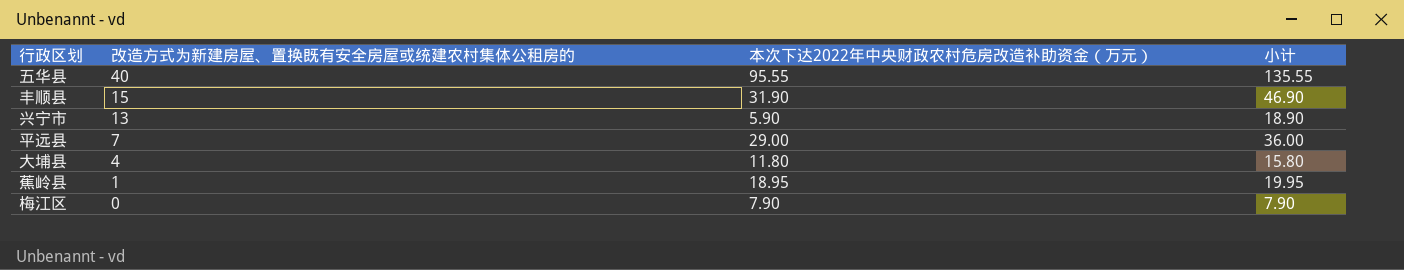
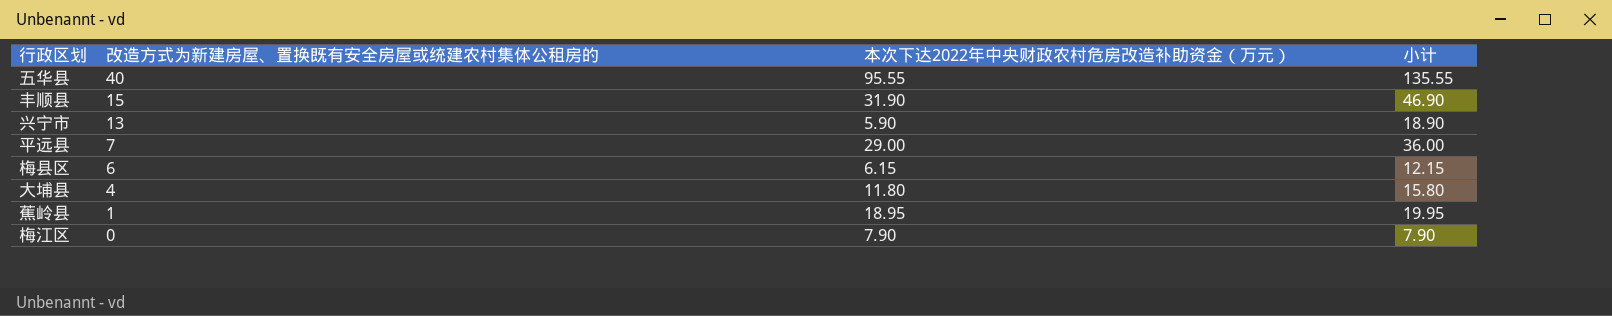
row 梅县区: none -> 6 | 6.15 | 12.15

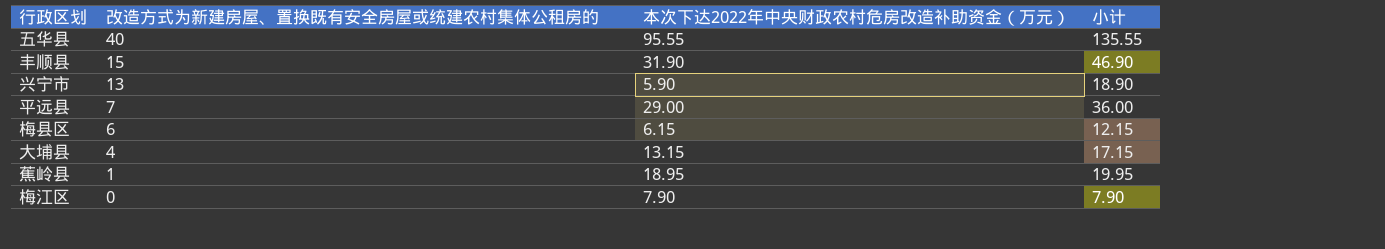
大埔县 | 本次下达2022年中央财政农村危房改造补助资金（万元）: 11.80 -> 13.15
大埔县 | 小计: 15.80 -> 17.15

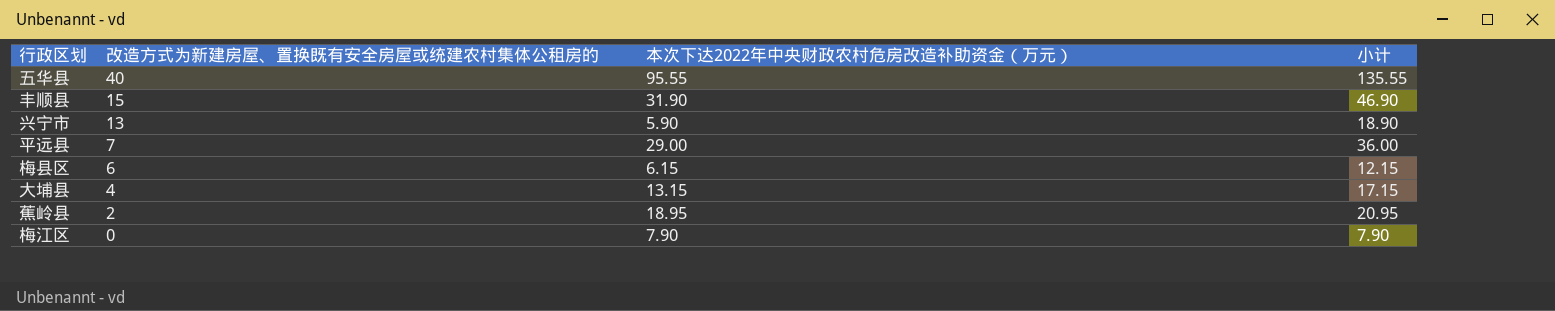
蕉岭县 | 改造方式为新建房屋、置换既有安全房屋或统建农村集体公租房的: 1 -> 2
蕉岭县 | 小计: 19.95 -> 20.95

